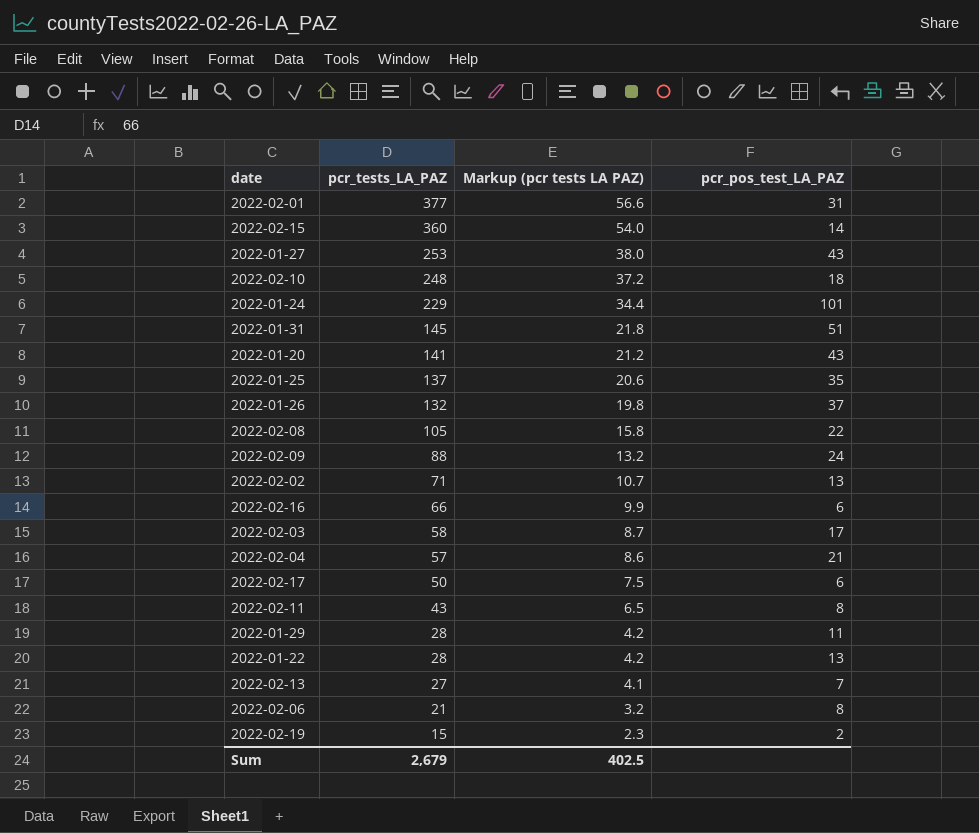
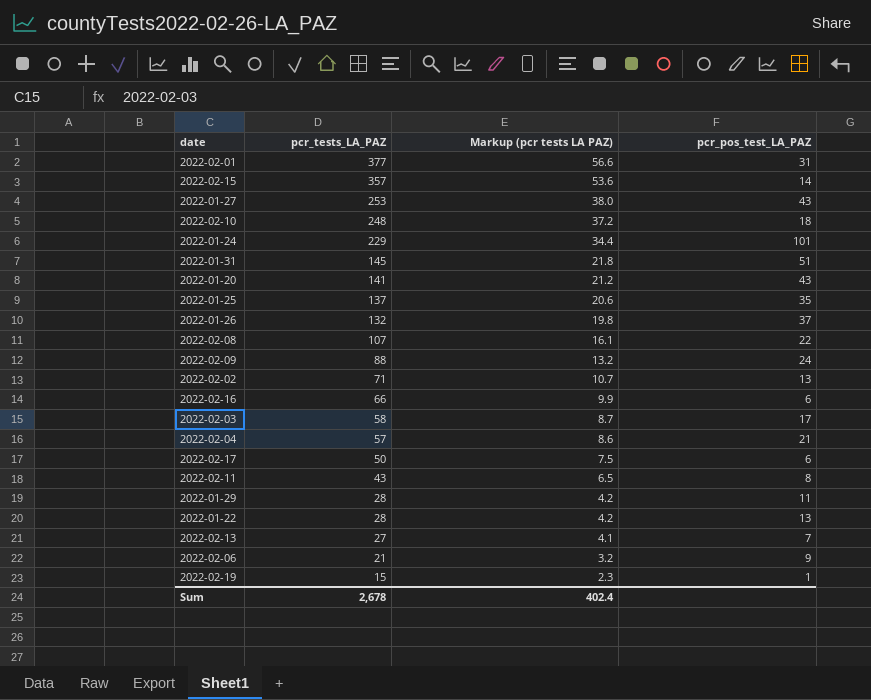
2022-02-15 | pcr_tests_LA_PAZ: 360 -> 357
2022-02-15 | Markup (pcr tests LA PAZ): 54.0 -> 53.6
2022-02-08 | pcr_tests_LA_PAZ: 105 -> 107
2022-02-08 | Markup (pcr tests LA PAZ): 15.8 -> 16.1
2022-02-06 | pcr_pos_test_LA_PAZ: 8 -> 9
2022-02-19 | pcr_pos_test_LA_PAZ: 2 -> 1
Sum | pcr_tests_LA_PAZ: 2,679 -> 2,678
Sum | Markup (pcr tests LA PAZ): 402.5 -> 402.4

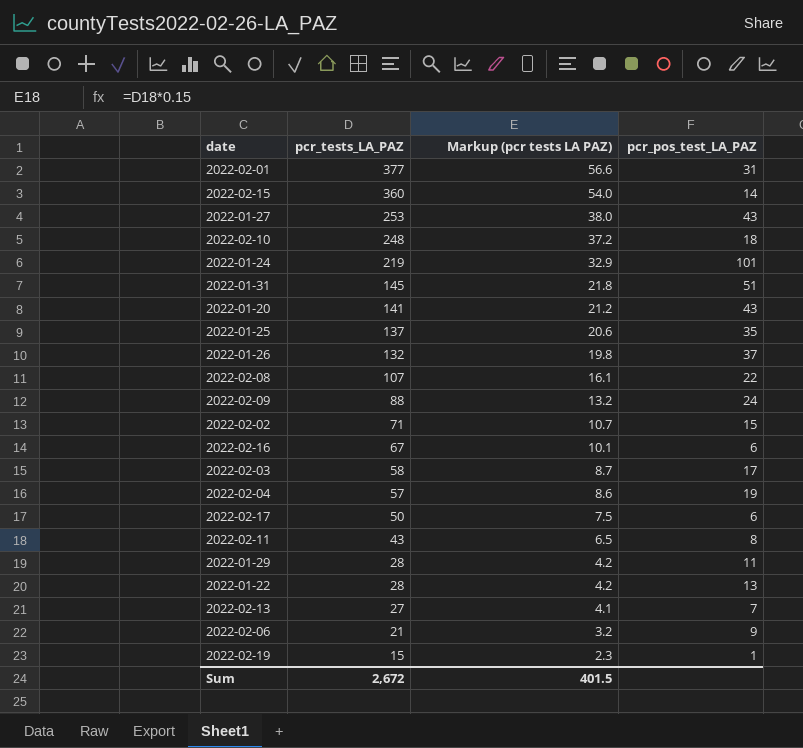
2022-02-15 | pcr_tests_LA_PAZ: 357 -> 360
2022-02-15 | Markup (pcr tests LA PAZ): 53.6 -> 54.0
2022-01-24 | pcr_tests_LA_PAZ: 229 -> 219
2022-01-24 | Markup (pcr tests LA PAZ): 34.4 -> 32.9
2022-02-02 | pcr_pos_test_LA_PAZ: 13 -> 15
2022-02-16 | pcr_tests_LA_PAZ: 66 -> 67
2022-02-16 | Markup (pcr tests LA PAZ): 9.9 -> 10.1
2022-02-04 | pcr_pos_test_LA_PAZ: 21 -> 19
Sum | pcr_tests_LA_PAZ: 2,678 -> 2,672
Sum | Markup (pcr tests LA PAZ): 402.4 -> 401.5

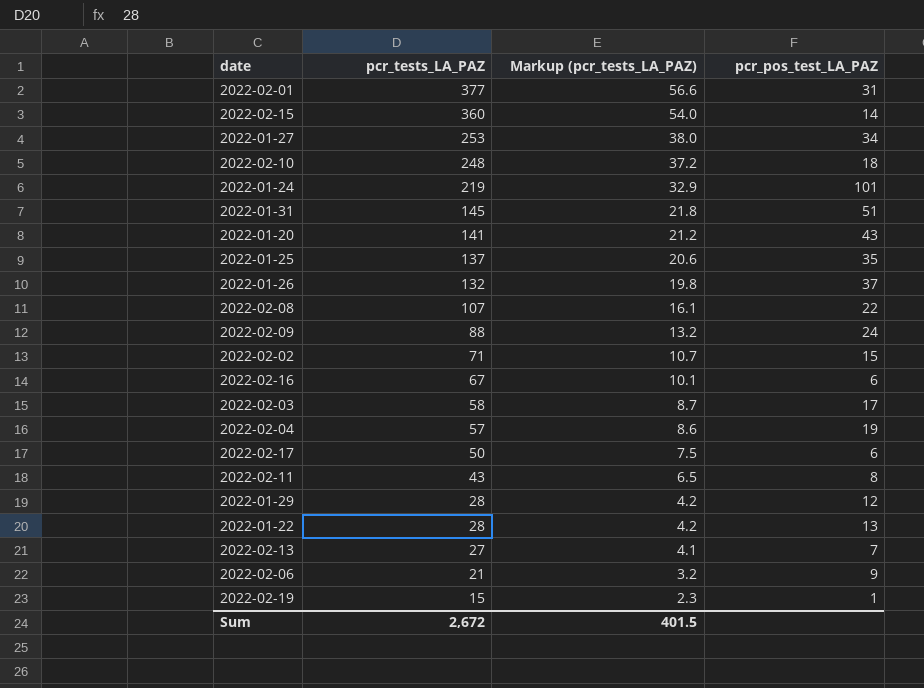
column name: Markup (pcr tests LA PAZ) -> Markup (pcr_tests_LA_PAZ)
2022-01-27 | pcr_pos_test_LA_PAZ: 43 -> 34
2022-01-29 | pcr_pos_test_LA_PAZ: 11 -> 12

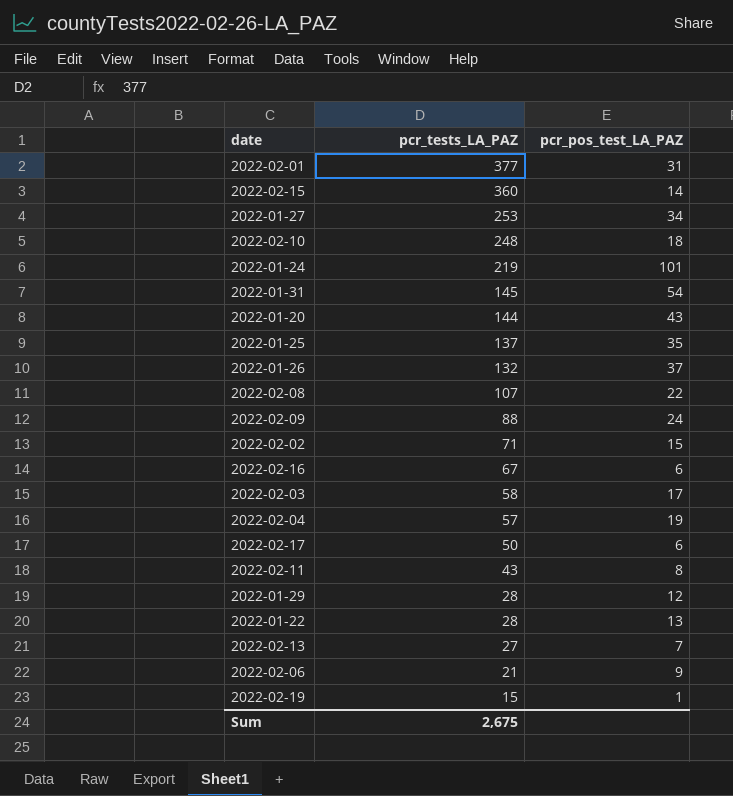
column Markup (pcr_tests_LA_PAZ) | formula: [pcr_tests_LA_PAZ] * 0.15 -> none
2022-01-31 | pcr_pos_test_LA_PAZ: 51 -> 54
2022-01-20 | pcr_tests_LA_PAZ: 141 -> 144
Sum | pcr_tests_LA_PAZ: 2,672 -> 2,675

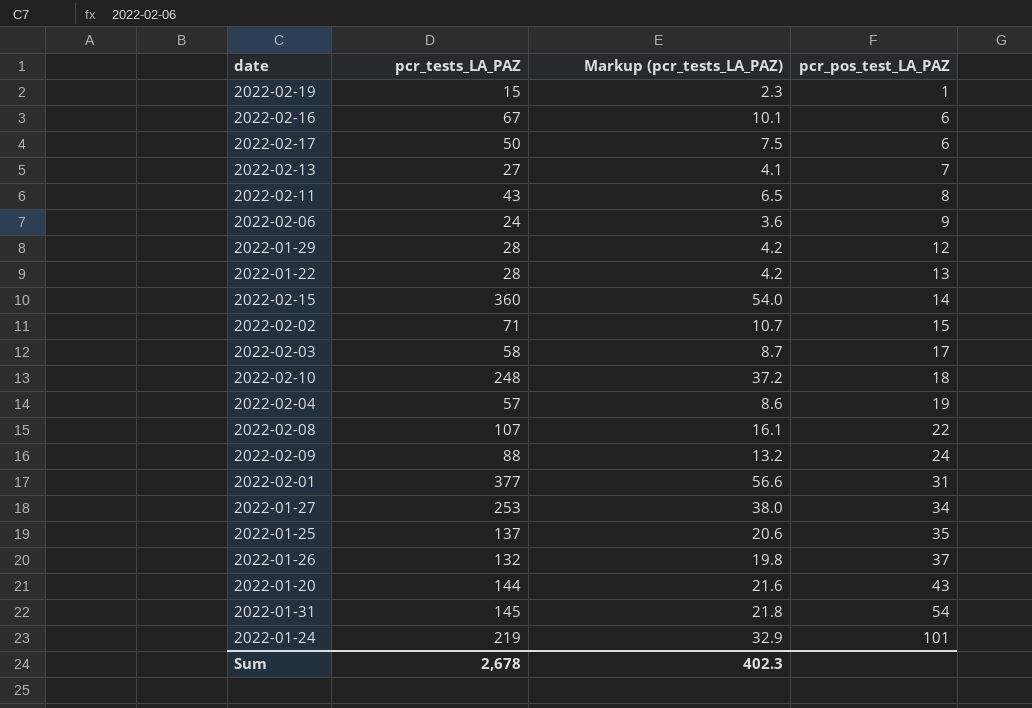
row order: pcr_tests_LA_PAZ descending -> pcr_pos_test_LA_PAZ ascending
column Markup (pcr_tests_LA_PAZ) | formula: none -> [pcr_tests_LA_PAZ] * 0.15
2022-02-06 | pcr_tests_LA_PAZ: 21 -> 24
Sum | pcr_tests_LA_PAZ: 2,675 -> 2,678

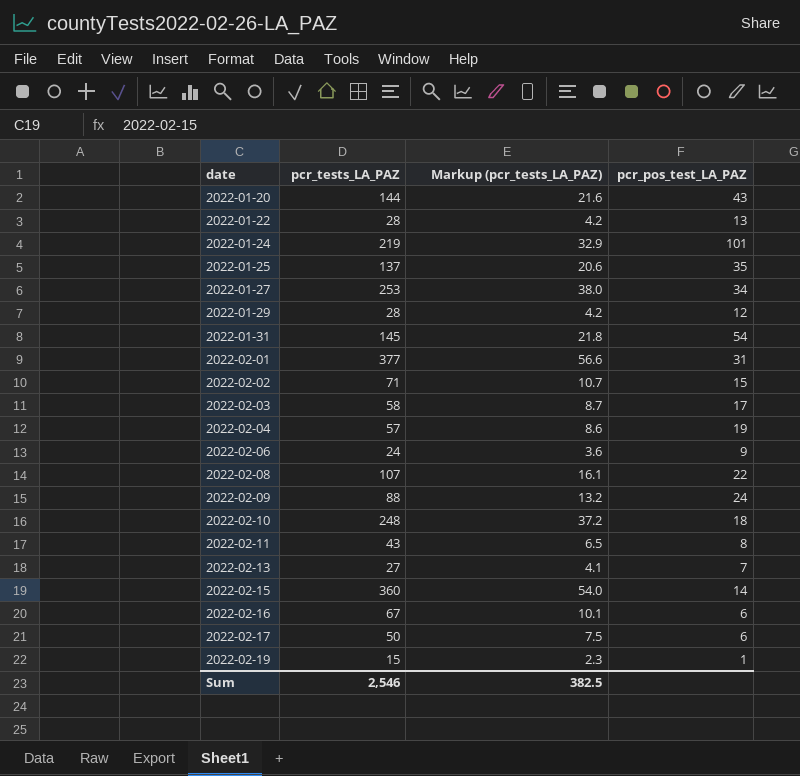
row order: pcr_pos_test_LA_PAZ ascending -> date ascending
row 2022-01-26: 132 | 19.8 | 37 -> none
Sum | pcr_tests_LA_PAZ: 2,678 -> 2,546
Sum | Markup (pcr_tests_LA_PAZ): 402.3 -> 382.5

